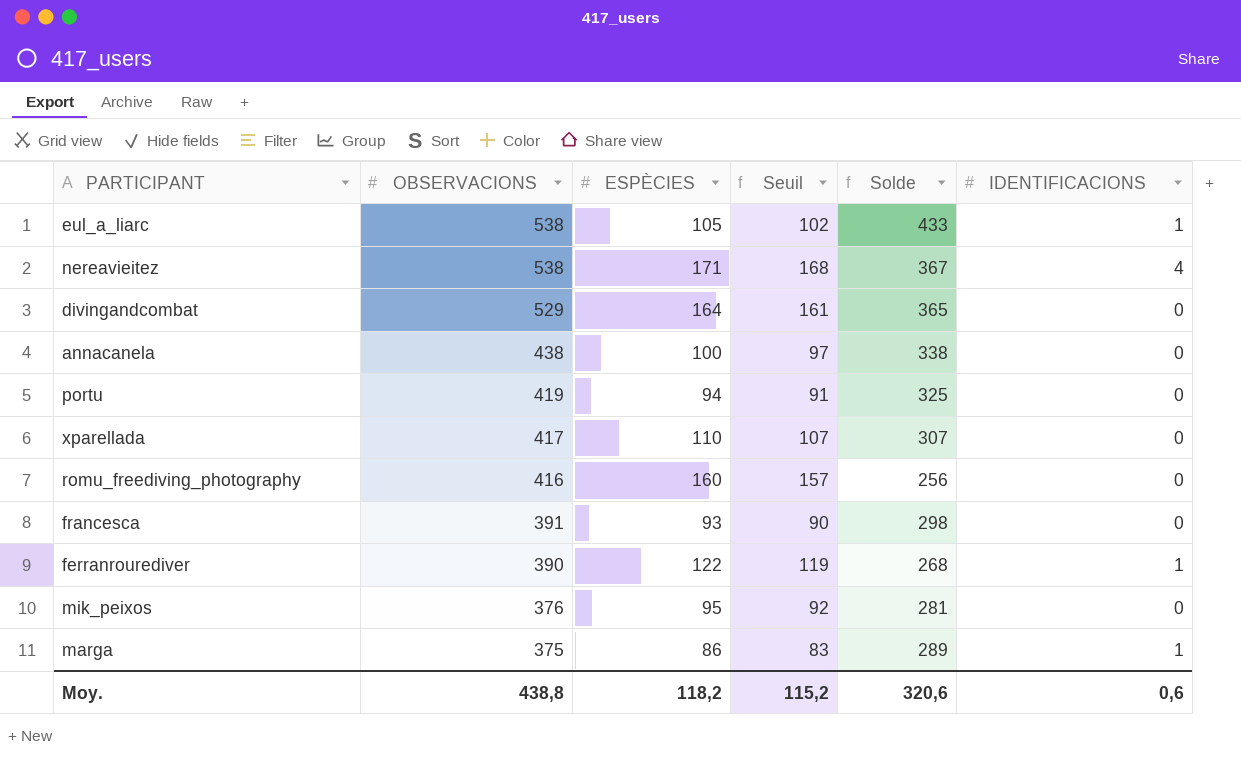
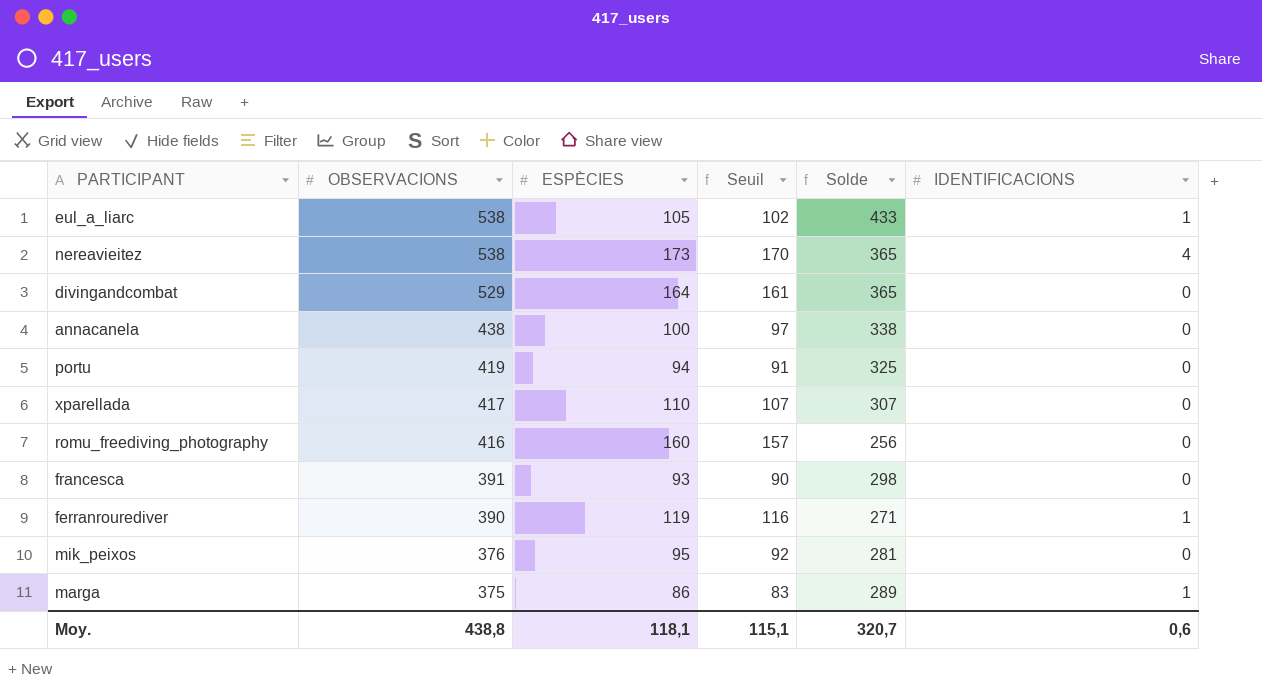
nereavieitez | ESPÈCIES: 171 -> 173
nereavieitez | Seuil: 168 -> 170
nereavieitez | Solde: 367 -> 365
ferranrourediver | ESPÈCIES: 122 -> 119
ferranrourediver | Seuil: 119 -> 116
ferranrourediver | Solde: 268 -> 271
Moy. | ESPÈCIES: 118,2 -> 118,1
Moy. | Seuil: 115,2 -> 115,1
Moy. | Solde: 320,6 -> 320,7

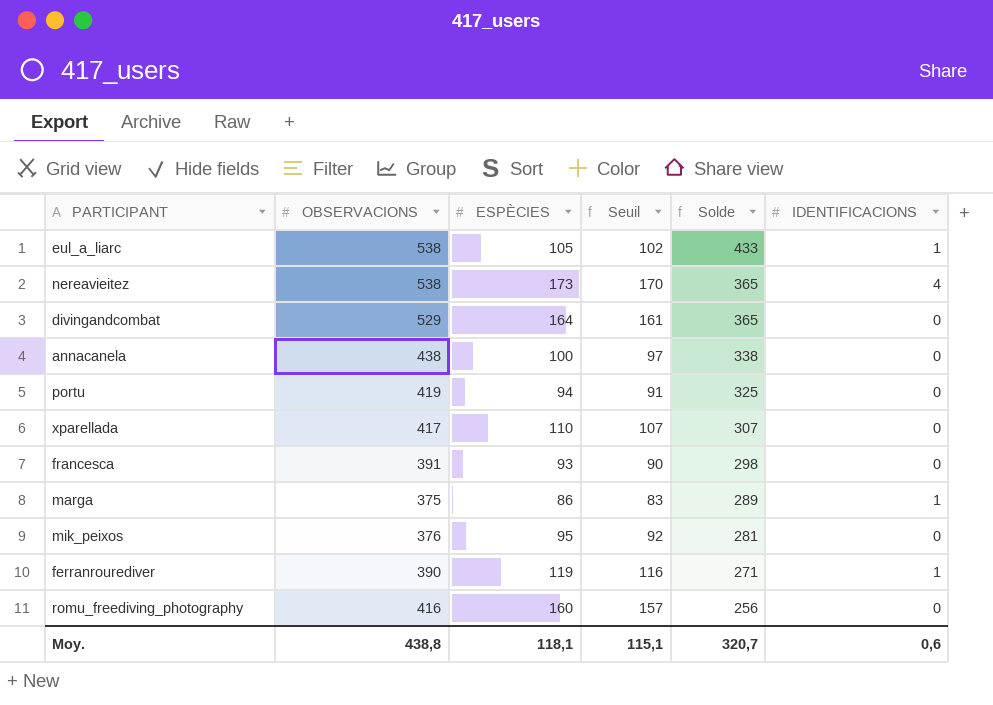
row order: OBSERVACIONS descending -> Solde descending

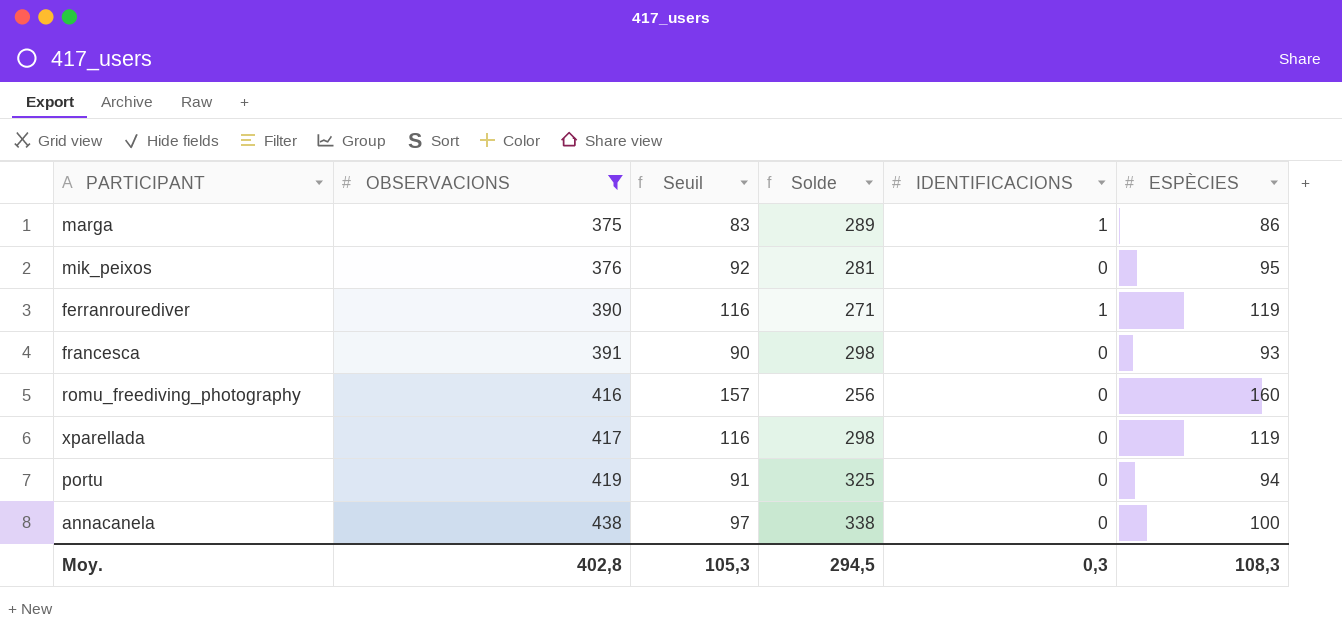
filter: none -> OBSERVACIONS <= 438
row order: Solde descending -> OBSERVACIONS ascending
column ESPÈCIES | position: 3 -> 6
xparellada | Seuil: 107 -> 116
xparellada | Solde: 307 -> 298
xparellada | ESPÈCIES: 110 -> 119
Moy. | OBSERVACIONS: 438,8 -> 402,8
Moy. | Seuil: 115,1 -> 105,3
Moy. | Solde: 320,7 -> 294,5
Moy. | IDENTIFICACIONS: 0,6 -> 0,3
Moy. | ESPÈCIES: 118,1 -> 108,3

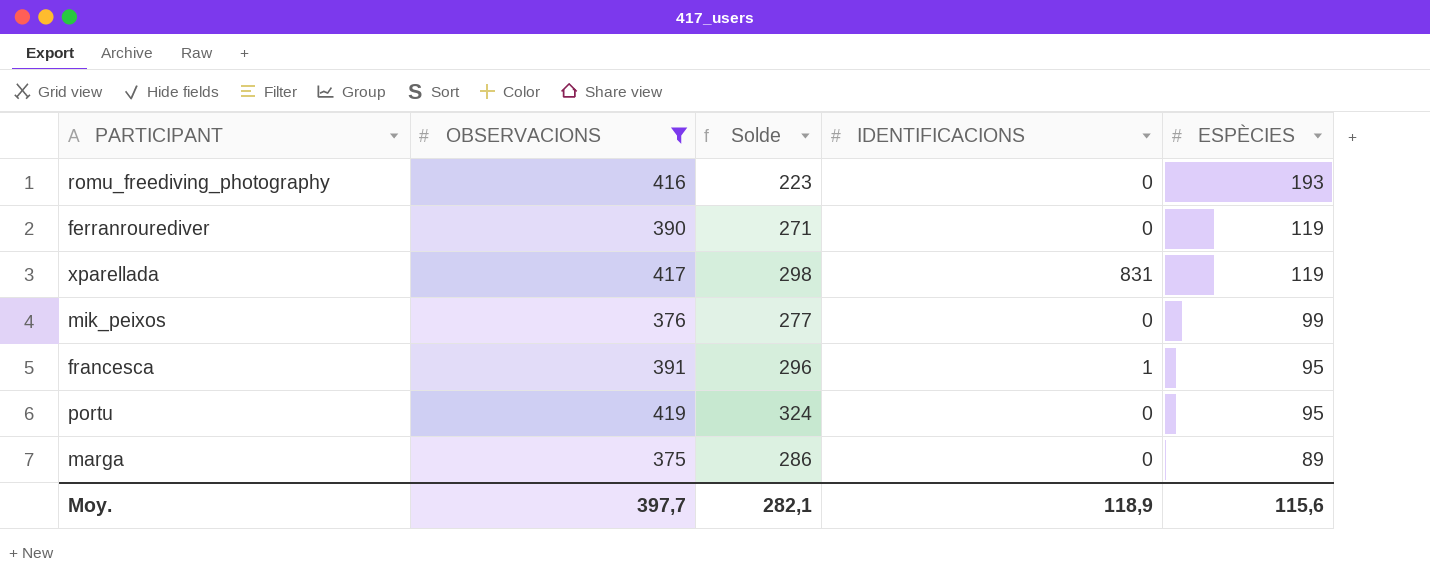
row order: OBSERVACIONS ascending -> ESPÈCIES descending
column Seuil | formula: [ESPÈCIES] - 3 -> none
row annacanela: 438 | 97 | 338 | 0 | 100 -> none
romu_freediving_photography | Solde: 256 -> 223
romu_freediving_photography | ESPÈCIES: 160 -> 193
ferranrourediver | IDENTIFICACIONS: 1 -> 0
xparellada | IDENTIFICACIONS: 0 -> 831
mik_peixos | Solde: 281 -> 277
mik_peixos | ESPÈCIES: 95 -> 99
francesca | Solde: 298 -> 296
francesca | IDENTIFICACIONS: 0 -> 1
francesca | ESPÈCIES: 93 -> 95
portu | Solde: 325 -> 324
portu | ESPÈCIES: 94 -> 95
marga | Solde: 289 -> 286
marga | IDENTIFICACIONS: 1 -> 0
marga | ESPÈCIES: 86 -> 89
Moy. | OBSERVACIONS: 402,8 -> 397,7
Moy. | Solde: 294,5 -> 282,1
Moy. | IDENTIFICACIONS: 0,3 -> 118,9
Moy. | ESPÈCIES: 108,3 -> 115,6

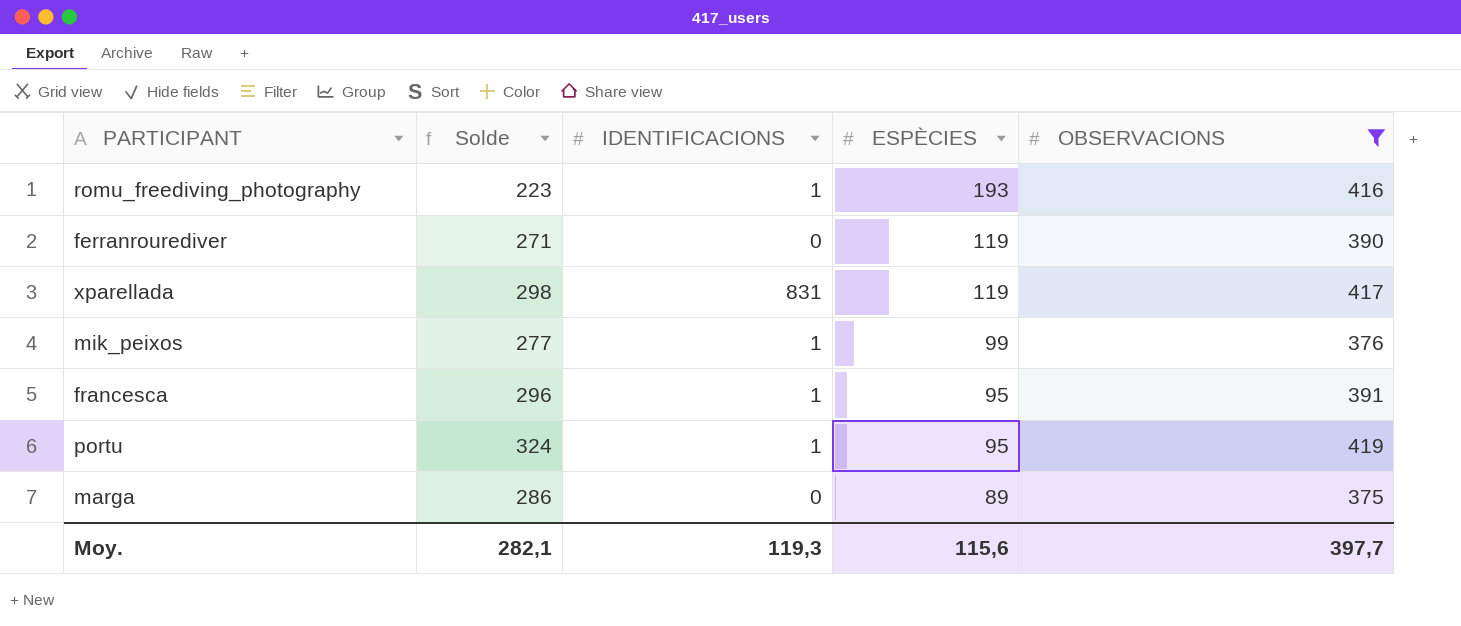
column OBSERVACIONS | position: 2 -> 5
romu_freediving_photography | IDENTIFICACIONS: 0 -> 1
mik_peixos | IDENTIFICACIONS: 0 -> 1
portu | IDENTIFICACIONS: 0 -> 1
Moy. | IDENTIFICACIONS: 118,9 -> 119,3

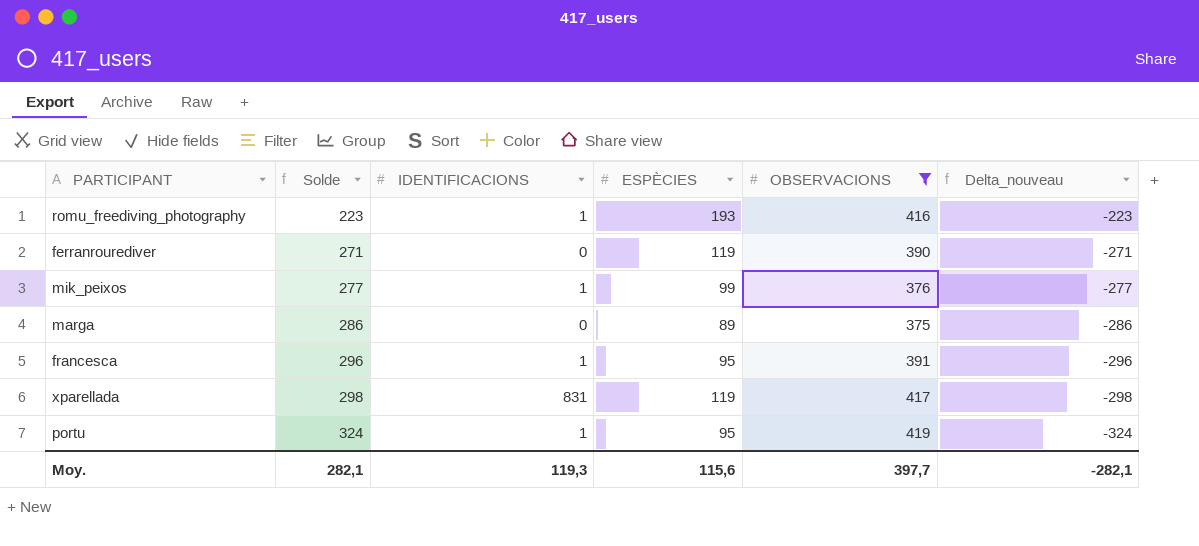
row order: ESPÈCIES descending -> Solde ascending
column Delta_nouveau | formula: none -> [ESPÈCIES] - [OBSERVACIONS]

